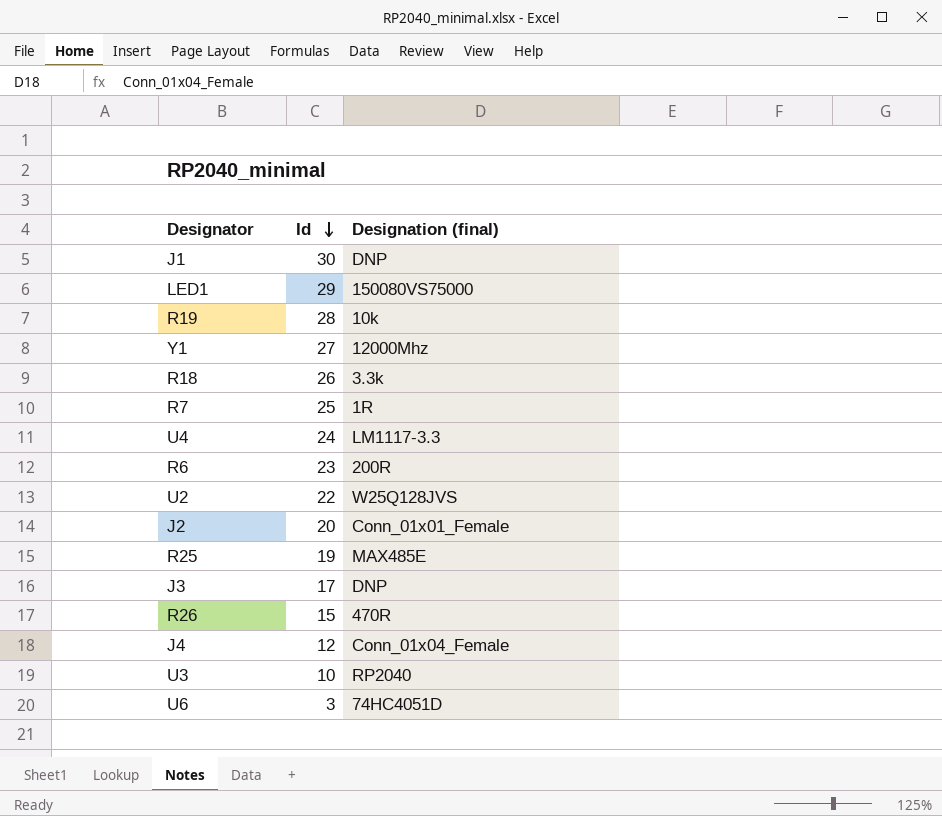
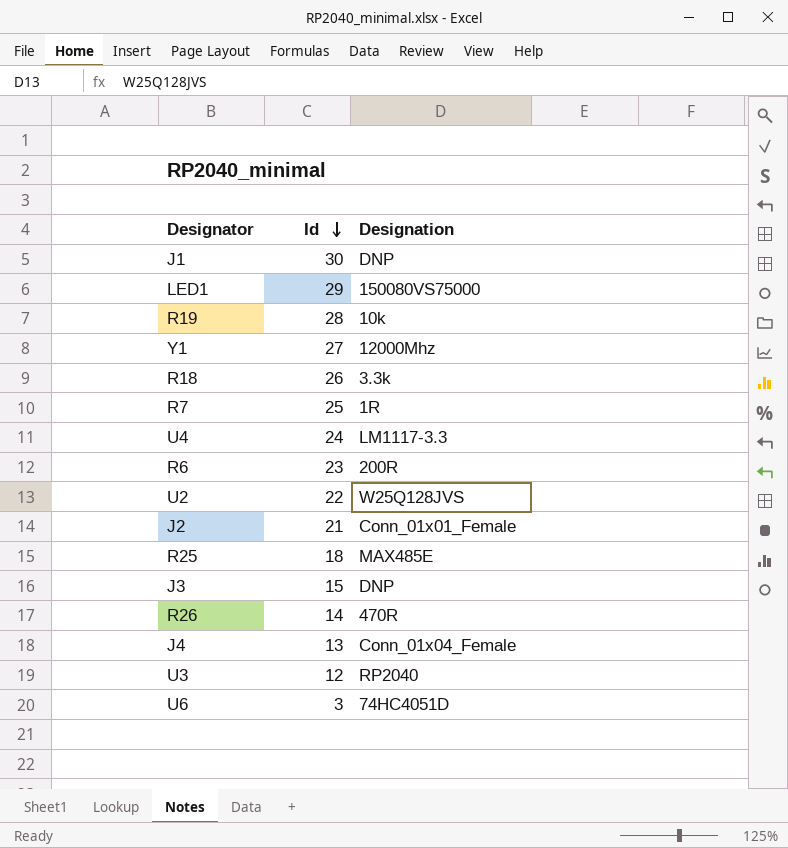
column name: Designation (final) -> Designation
J2 | Id: 20 -> 21
R25 | Id: 19 -> 18
J3 | Id: 17 -> 15
R26 | Id: 15 -> 14
J4 | Id: 12 -> 13
U3 | Id: 10 -> 12

